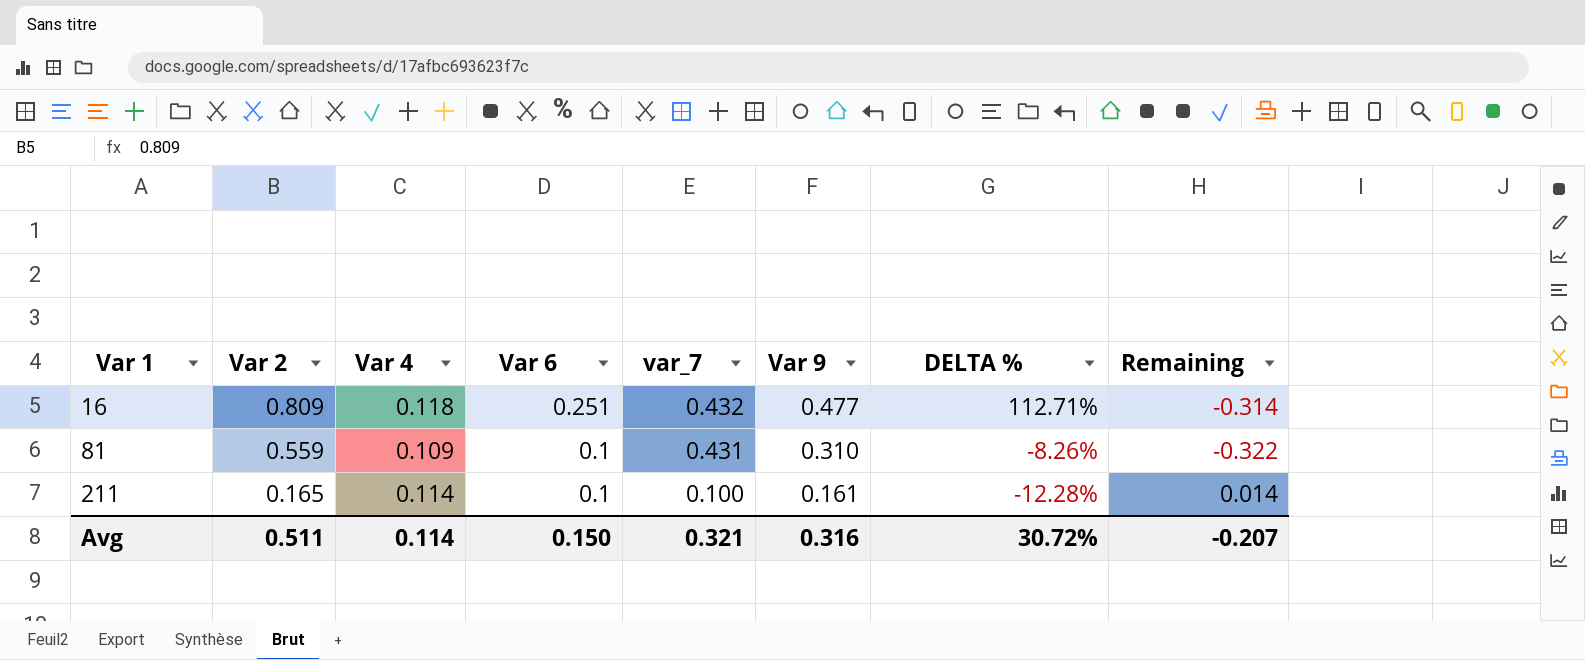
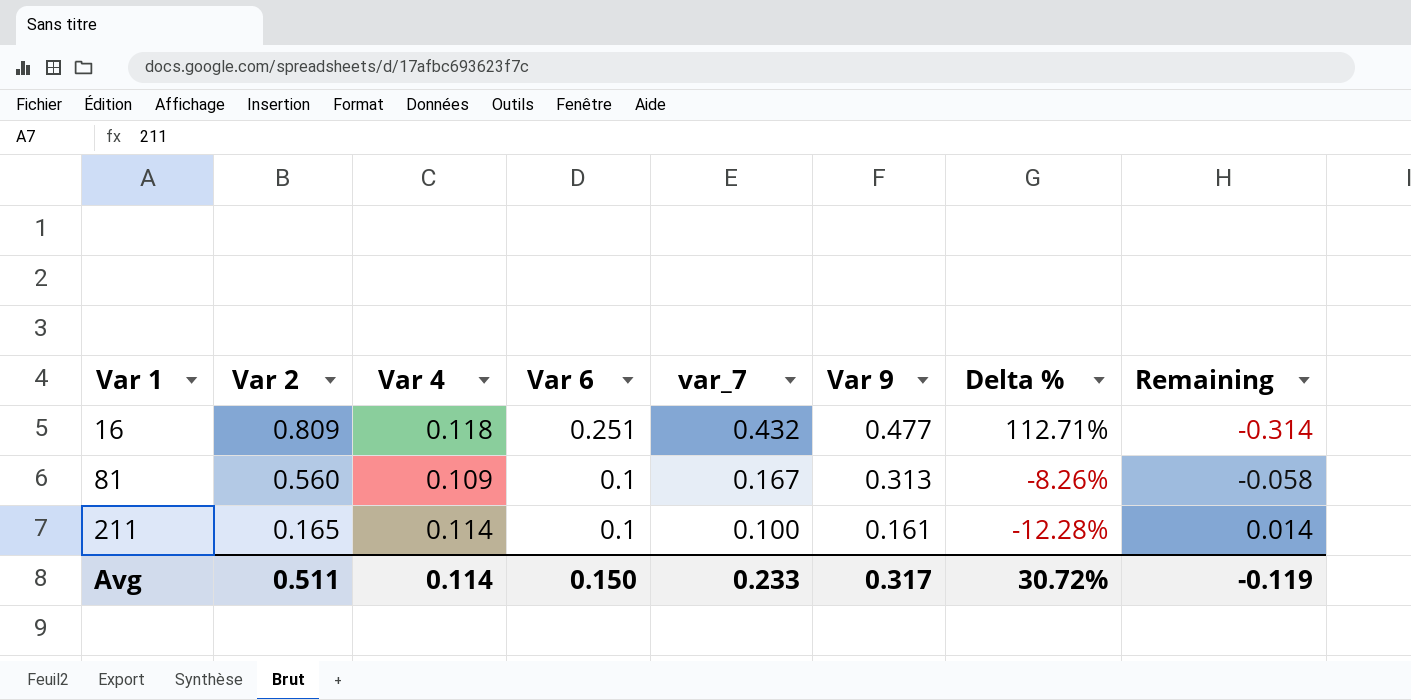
column name: DELTA % -> Delta %
81 | Var 2: 0.559 -> 0.560
81 | var_7: 0.431 -> 0.167
81 | Var 9: 0.310 -> 0.313
81 | Remaining: -0.322 -> -0.058
Avg | var_7: 0.321 -> 0.233
Avg | Var 9: 0.316 -> 0.317
Avg | Remaining: -0.207 -> -0.119

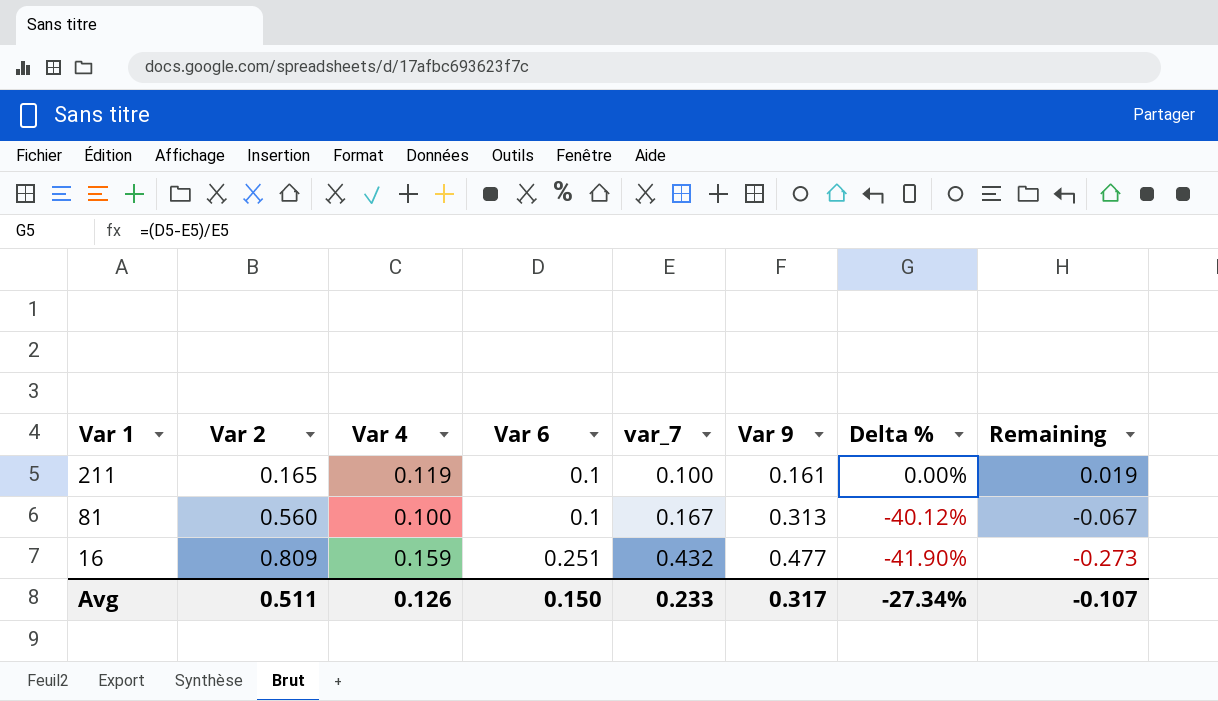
row order: Var 1 ascending -> Var 1 descending
column Delta % | formula: ([Var 6] - [Var 4]) / [Var 4] -> ([Var 6] - [var_7]) / [var_7]
211 | Var 4: 0.114 -> 0.119
211 | Remaining: 0.014 -> 0.019
81 | Var 4: 0.109 -> 0.100
81 | Remaining: -0.058 -> -0.067
16 | Var 4: 0.118 -> 0.159
16 | Remaining: -0.314 -> -0.273
Avg | Var 4: 0.114 -> 0.126
Avg | Delta %: 30.72% -> -27.34%
Avg | Remaining: -0.119 -> -0.107

